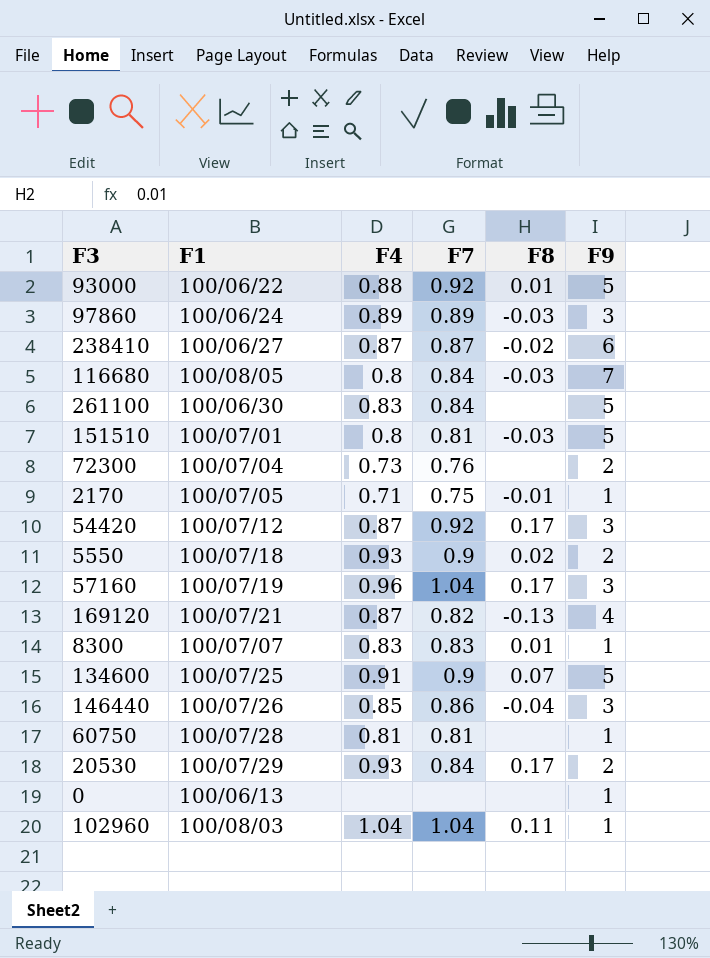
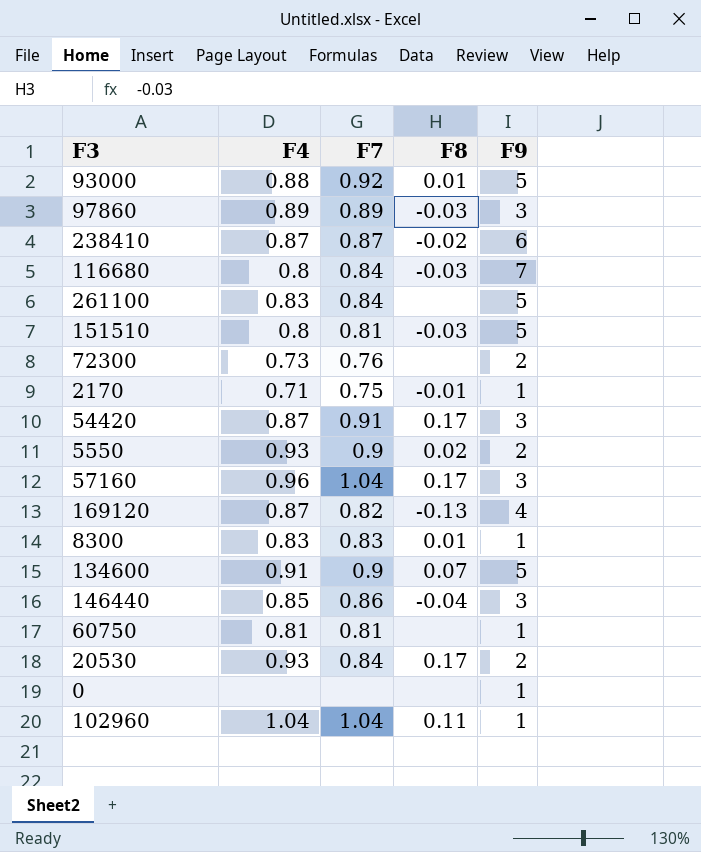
column F1 | position: 2 -> none
54420 | F7: 0.92 -> 0.91

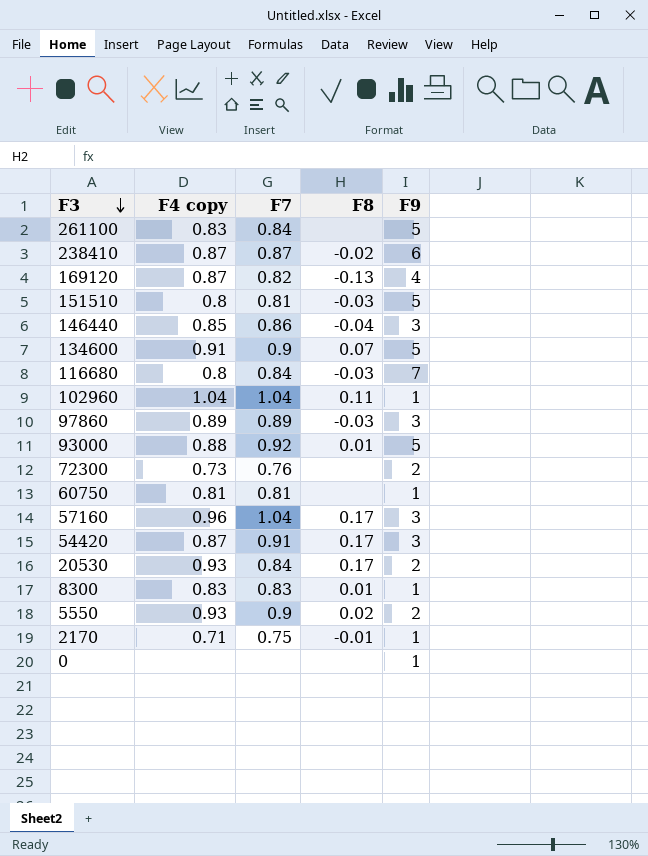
row order: none -> F3 descending
column name: F4 -> F4 copy

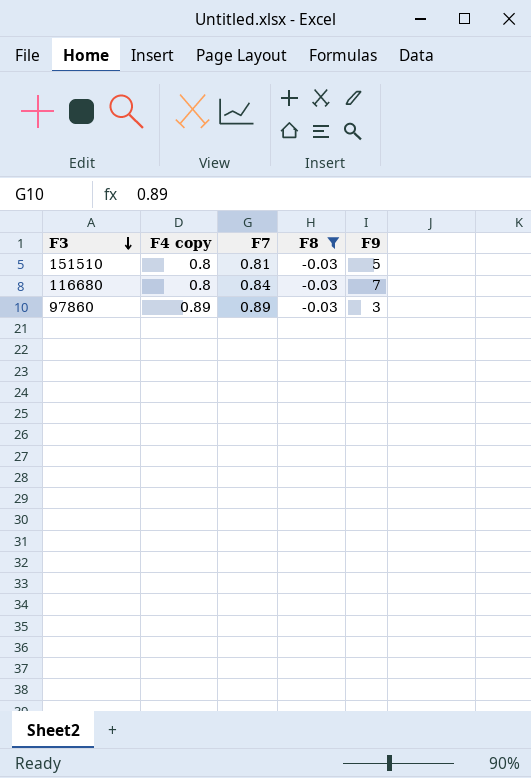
filter: none -> F8 = -0.03

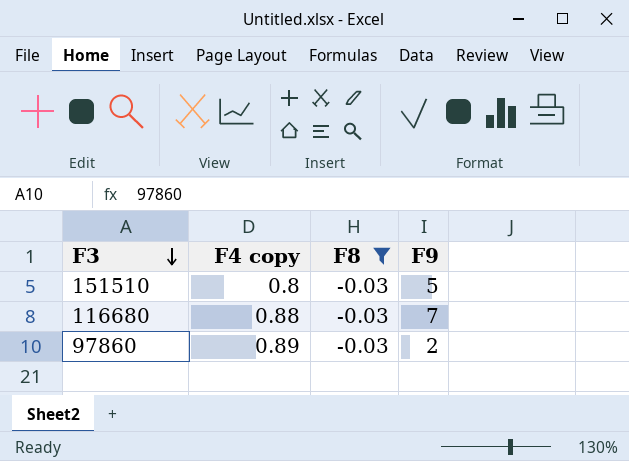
column F7 | position: 3 -> none
116680 | F4 copy: 0.8 -> 0.88
97860 | F9: 3 -> 2

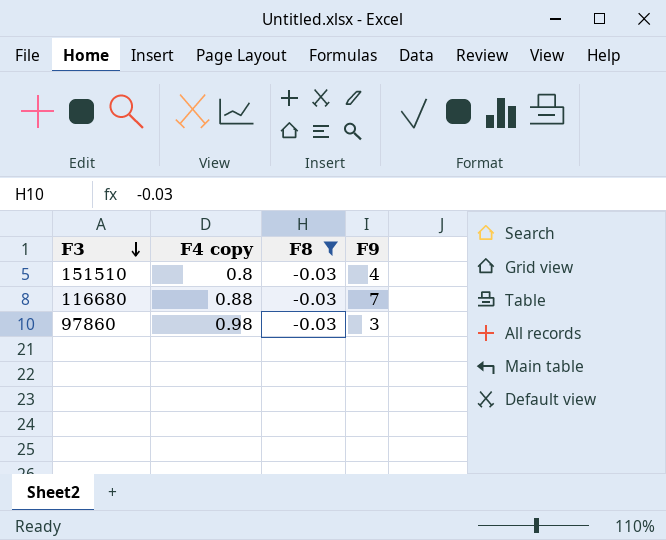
151510 | F9: 5 -> 4
97860 | F4 copy: 0.89 -> 0.98
97860 | F9: 2 -> 3

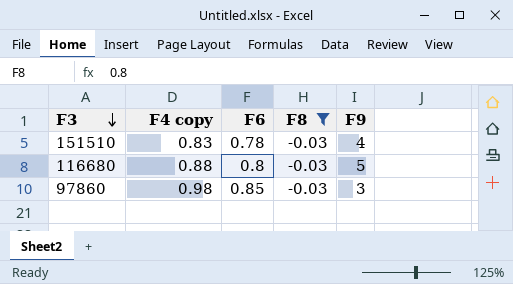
column F6 | position: none -> 3
151510 | F4 copy: 0.8 -> 0.83
116680 | F9: 7 -> 5

